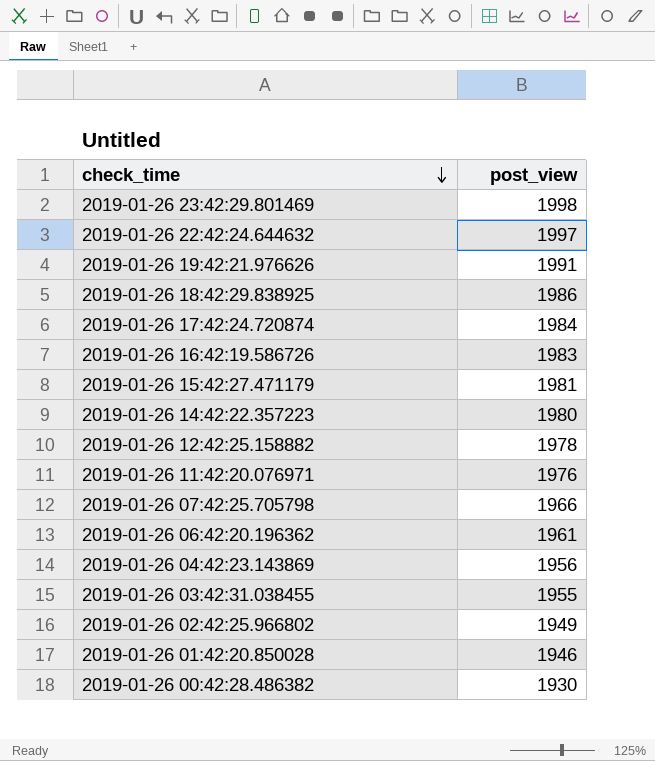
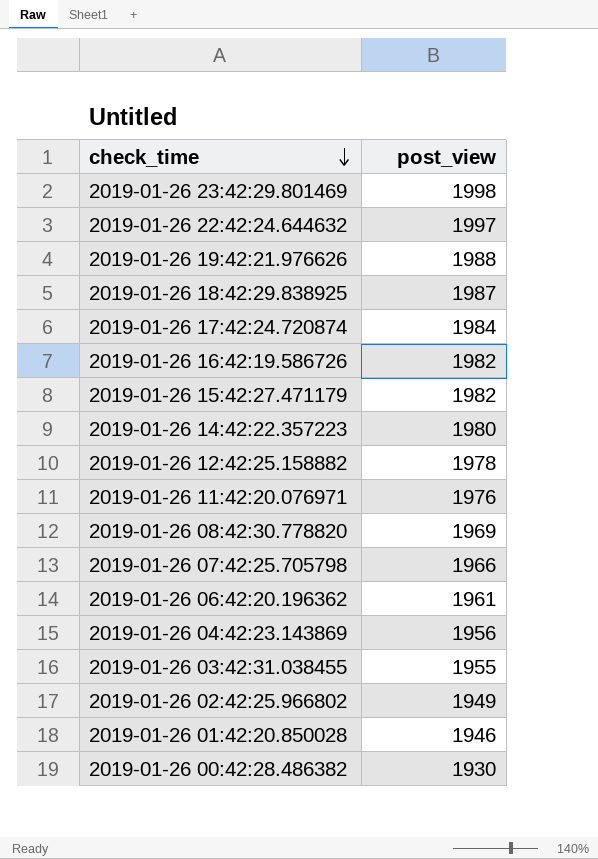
2019-01-26 19:42:21.976626 | post_view: 1991 -> 1988
2019-01-26 18:42:29.838925 | post_view: 1986 -> 1987
2019-01-26 16:42:19.586726 | post_view: 1983 -> 1982
2019-01-26 15:42:27.471179 | post_view: 1981 -> 1982
row 2019-01-26 08:42:30.778820: none -> 1969

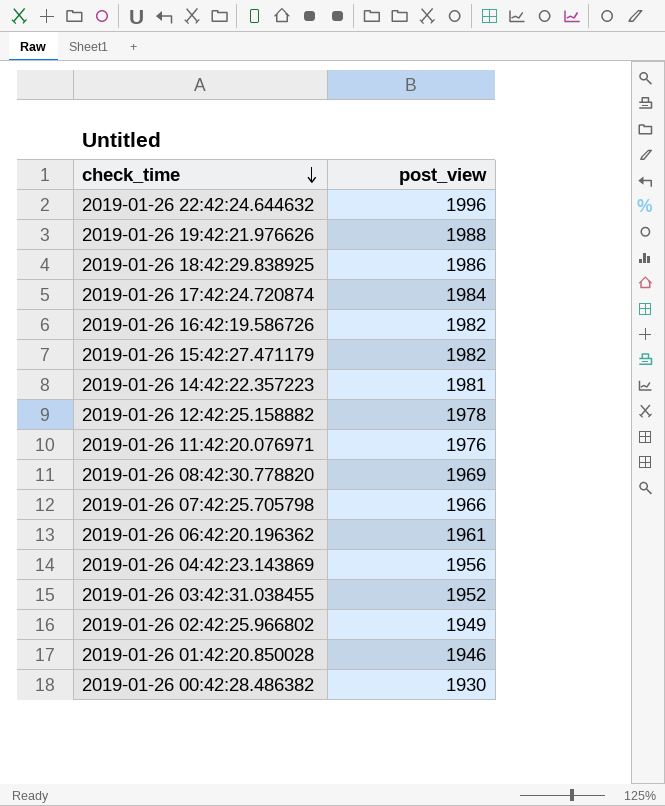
row 2019-01-26 23:42:29.801469: 1998 -> none
2019-01-26 22:42:24.644632 | post_view: 1997 -> 1996
2019-01-26 18:42:29.838925 | post_view: 1987 -> 1986
2019-01-26 14:42:22.357223 | post_view: 1980 -> 1981
2019-01-26 03:42:31.038455 | post_view: 1955 -> 1952

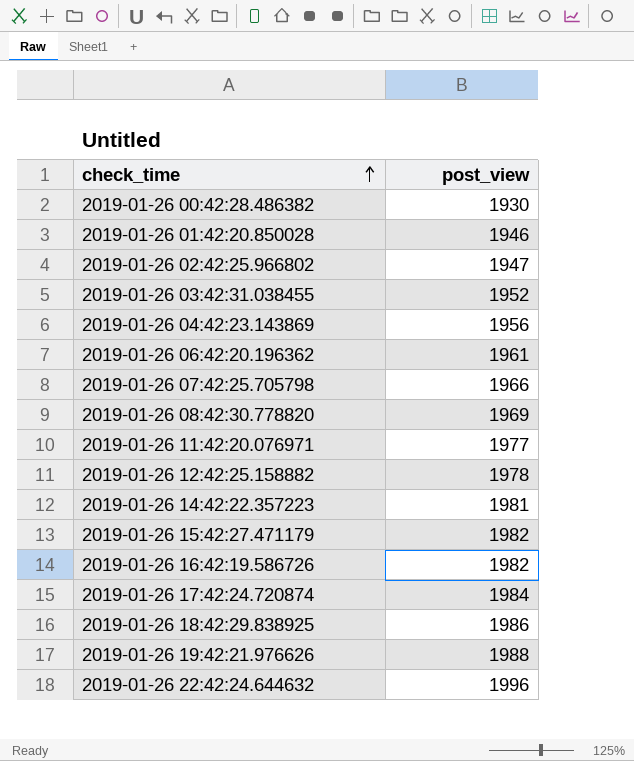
row order: check_time descending -> check_time ascending
2019-01-26 02:42:25.966802 | post_view: 1949 -> 1947
2019-01-26 11:42:20.076971 | post_view: 1976 -> 1977

